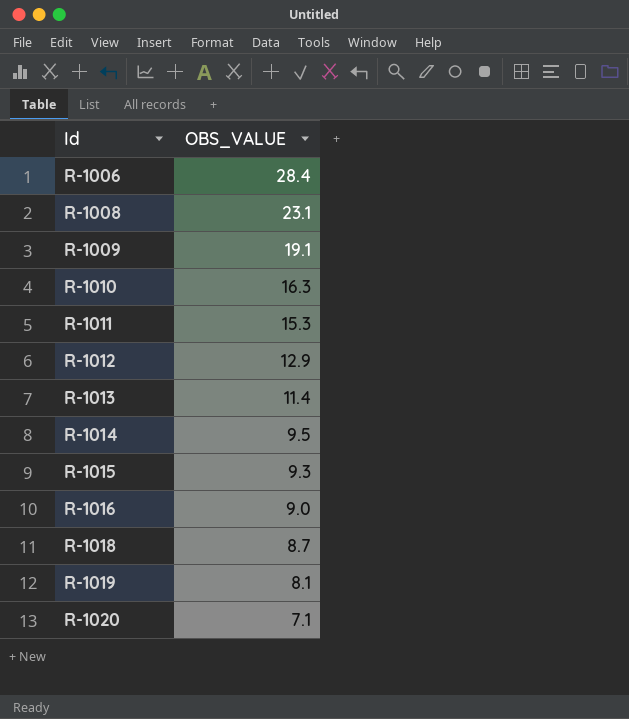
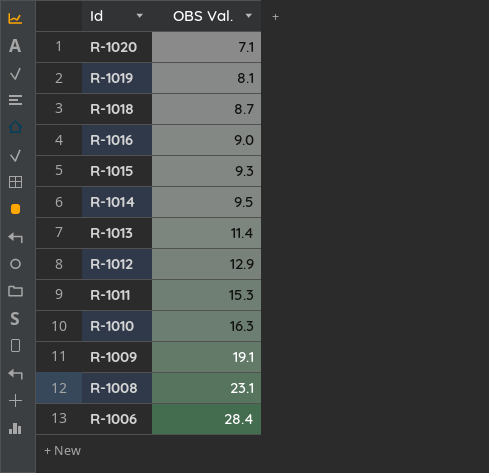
row order: Id ascending -> Id descending
column name: OBS_VALUE -> OBS Val.

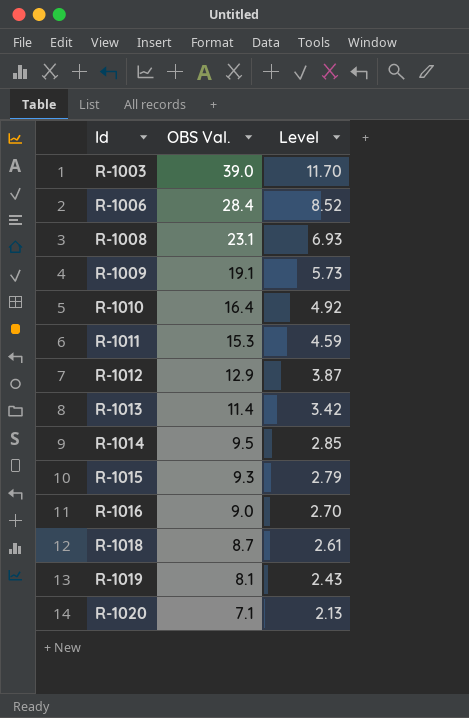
row order: Id descending -> Id ascending
column Level | formula: none -> [OBS Val.] * 0.3
row R-1003: none -> 39.0 | 11.70
R-1010 | OBS Val.: 16.3 -> 16.4

